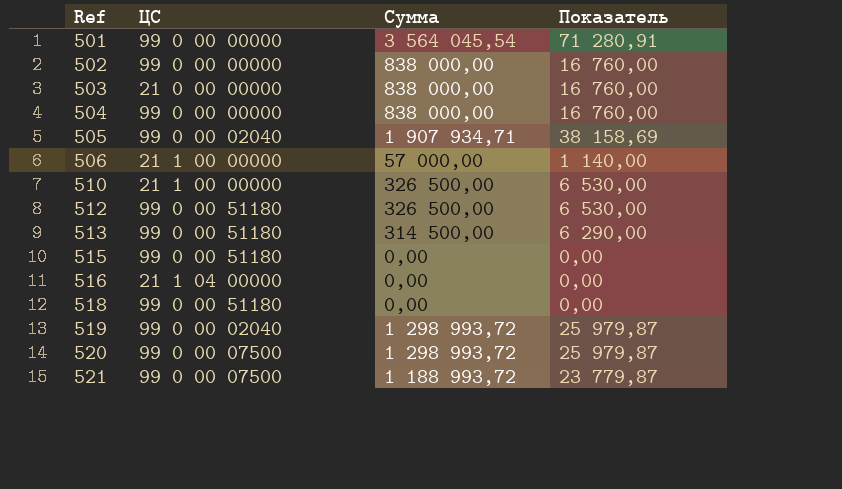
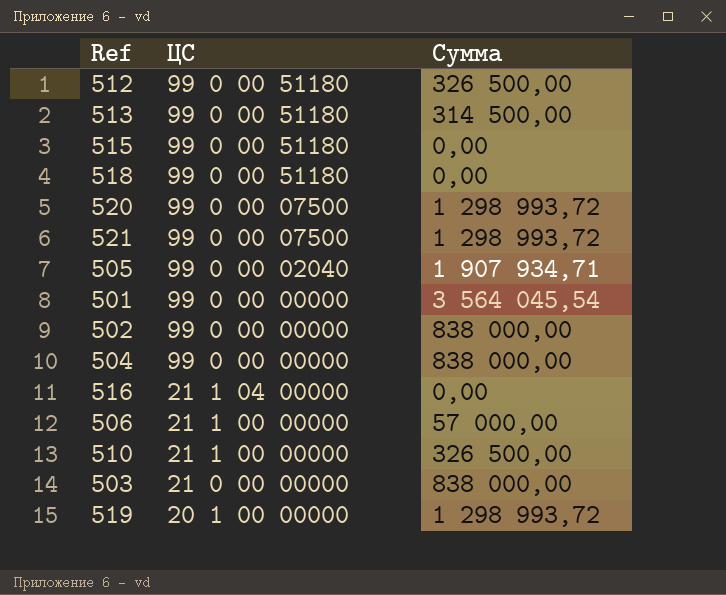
row order: Ref ascending -> ЦС descending
column Показатель | formula: [Сумма] * 0,02 -> none
521 | Сумма: 1 188 993,72 -> 1 298 993,72
519 | ЦС: 99 0 00 02040 -> 20 1 00 00000

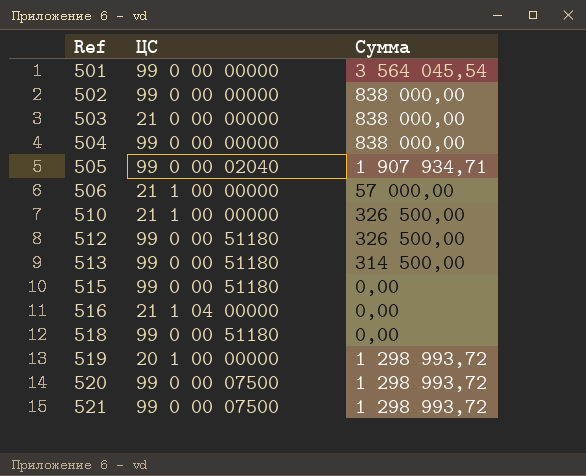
row order: ЦС descending -> Ref ascending

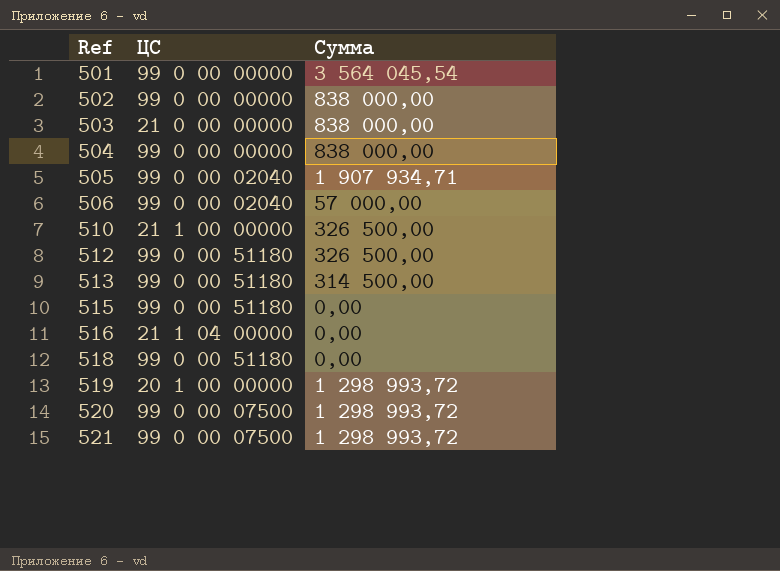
506 | ЦС: 21 1 00 00000 -> 99 0 00 02040

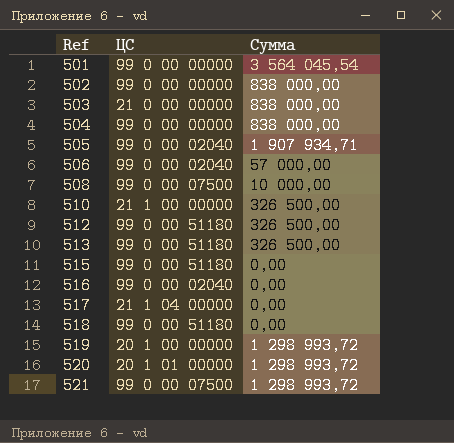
row 508: none -> 99 0 00 07500 | 10 000,00
513 | Сумма: 314 500,00 -> 326 500,00
516 | ЦС: 21 1 04 00000 -> 99 0 00 02040
row 517: none -> 21 1 04 00000 | 0,00
520 | ЦС: 99 0 00 07500 -> 20 1 01 00000

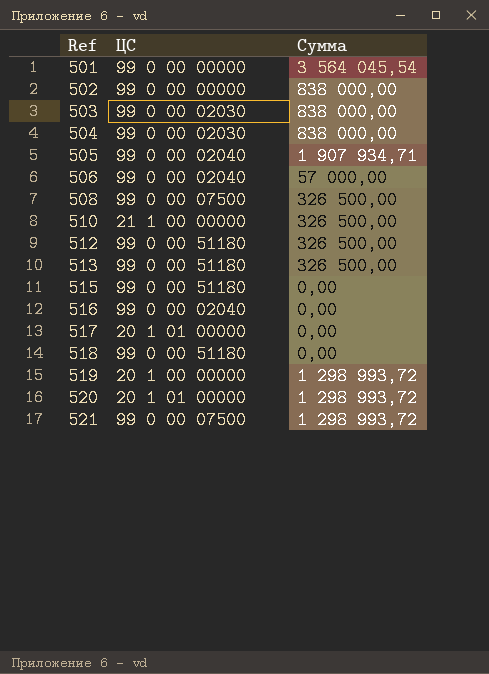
503 | ЦС: 21 0 00 00000 -> 99 0 00 02030
504 | ЦС: 99 0 00 00000 -> 99 0 00 02030
508 | Сумма: 10 000,00 -> 326 500,00
517 | ЦС: 21 1 04 00000 -> 20 1 01 00000

